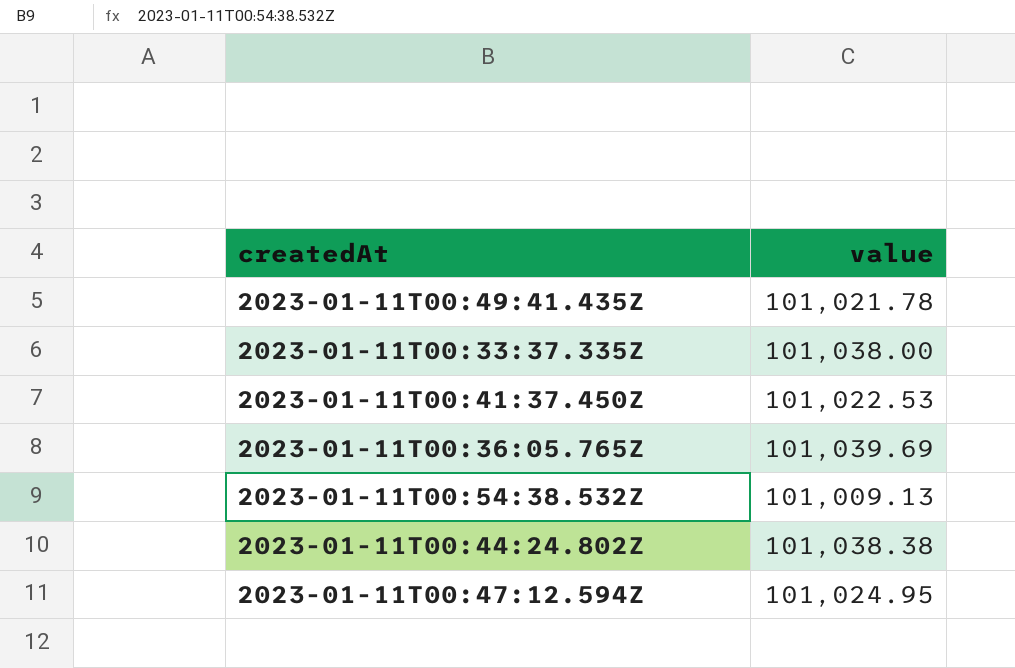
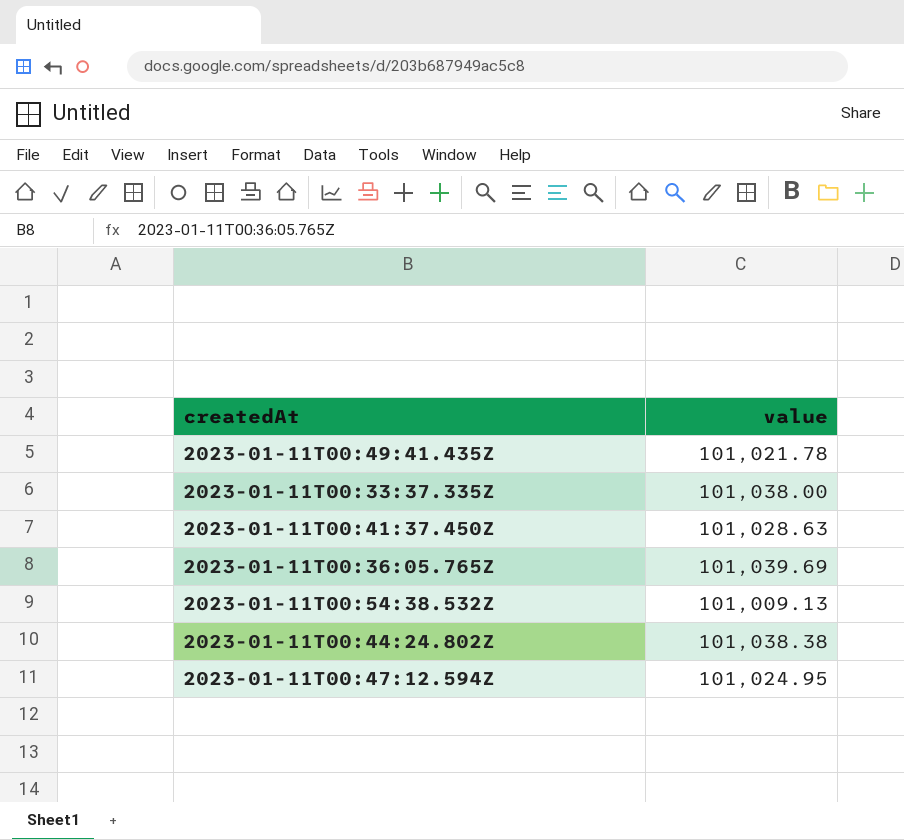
2023-01-11T00:41:37.450Z | value: 101,022.53 -> 101,028.63

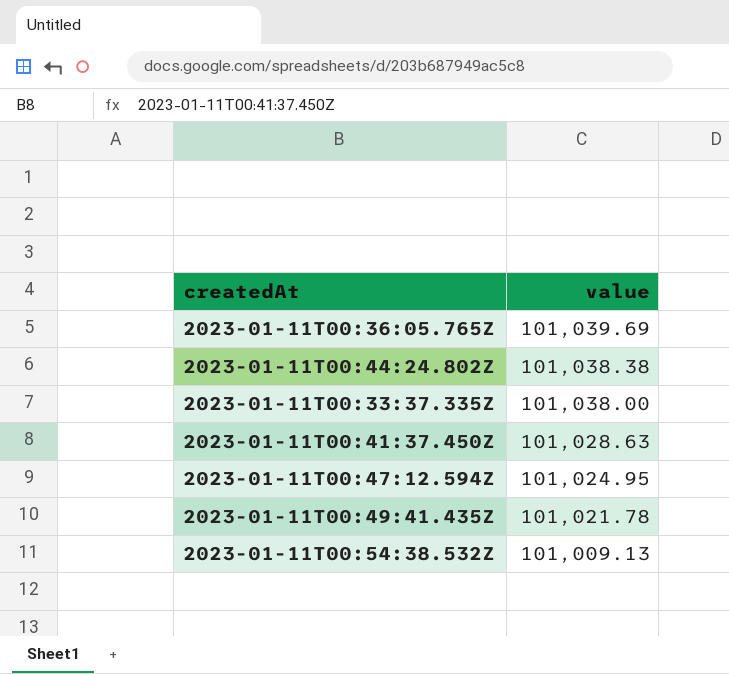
row order: none -> value descending

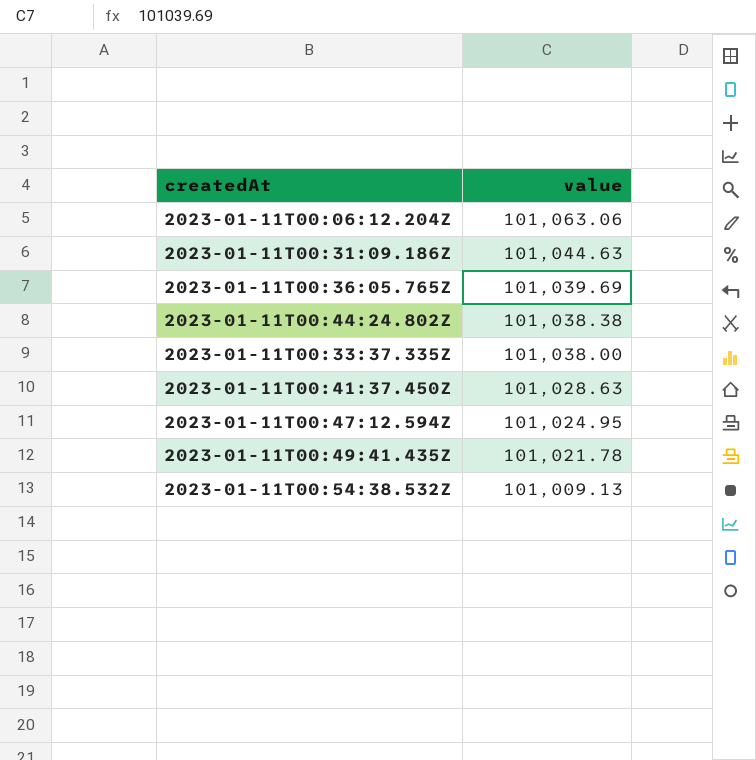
row 2023-01-11T00:06:12.204Z: none -> 101,063.06
row 2023-01-11T00:31:09.186Z: none -> 101,044.63

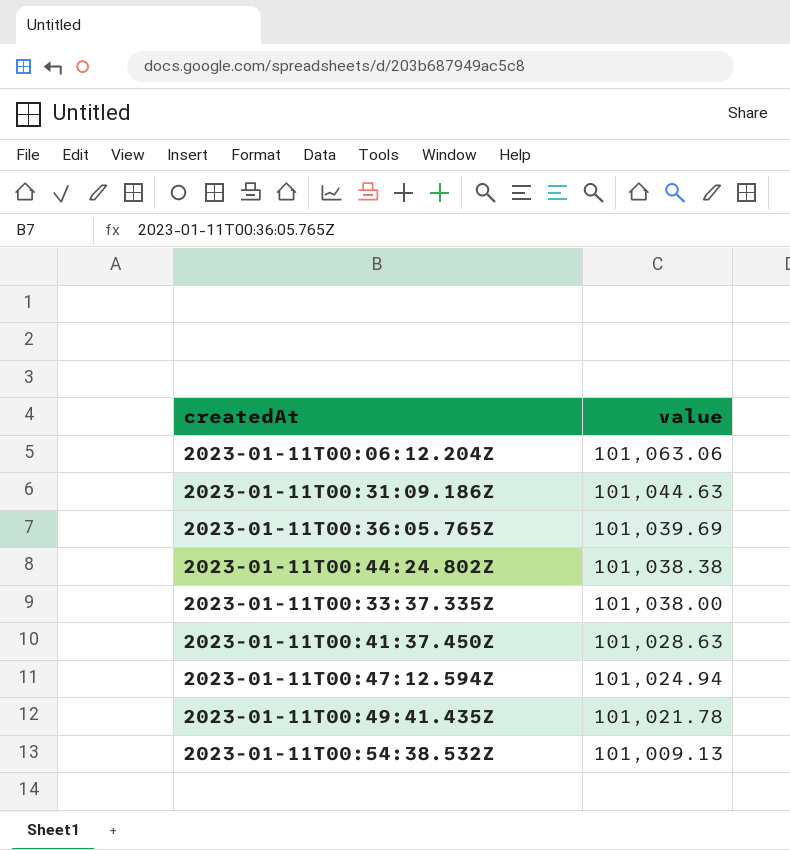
2023-01-11T00:47:12.594Z | value: 101,024.95 -> 101,024.94

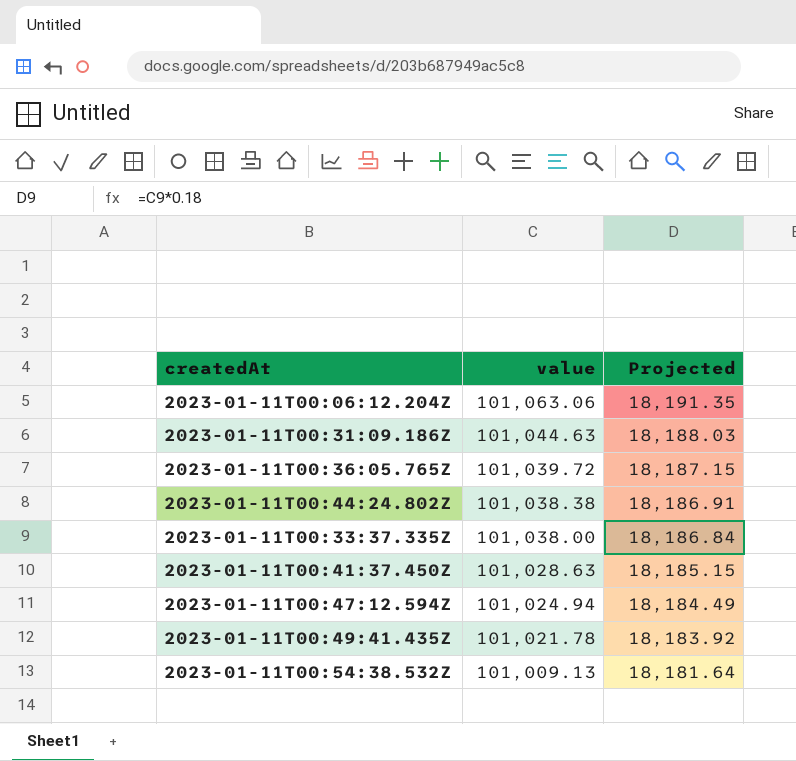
column Projected | formula: none -> [value] * 0.18
2023-01-11T00:36:05.765Z | value: 101,039.69 -> 101,039.72

